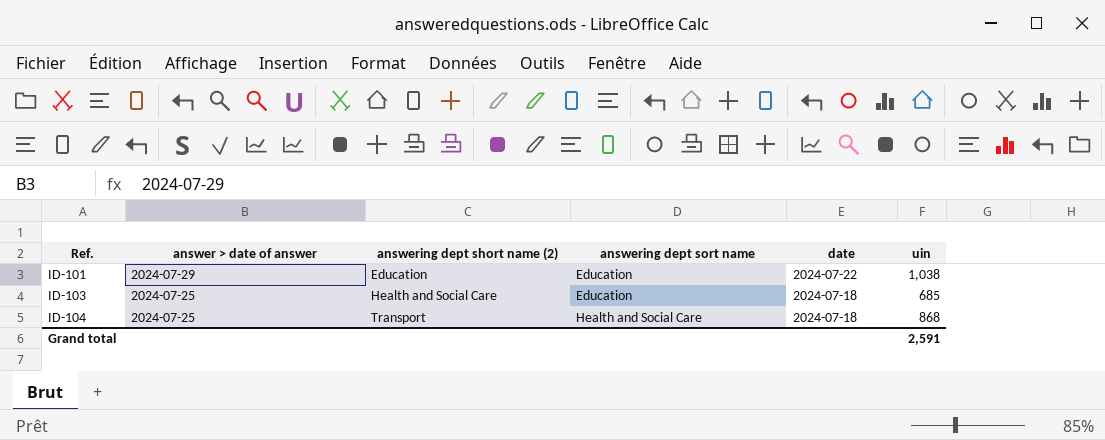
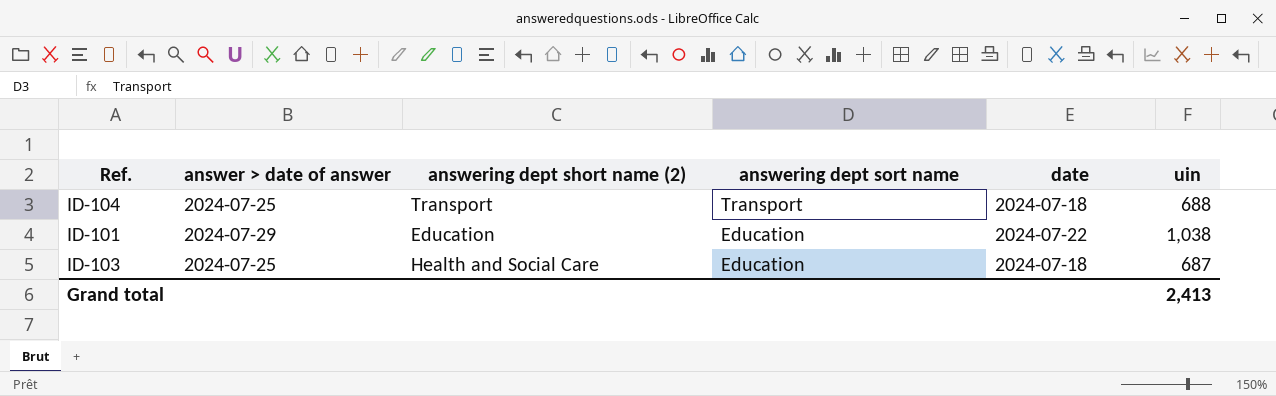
row order: Ref. ascending -> answering dept sort name descending
ID-104 | answering dept sort name: Health and Social Care -> Transport
ID-104 | uin: 868 -> 688
ID-103 | uin: 685 -> 687
Grand total | uin: 2,591 -> 2,413

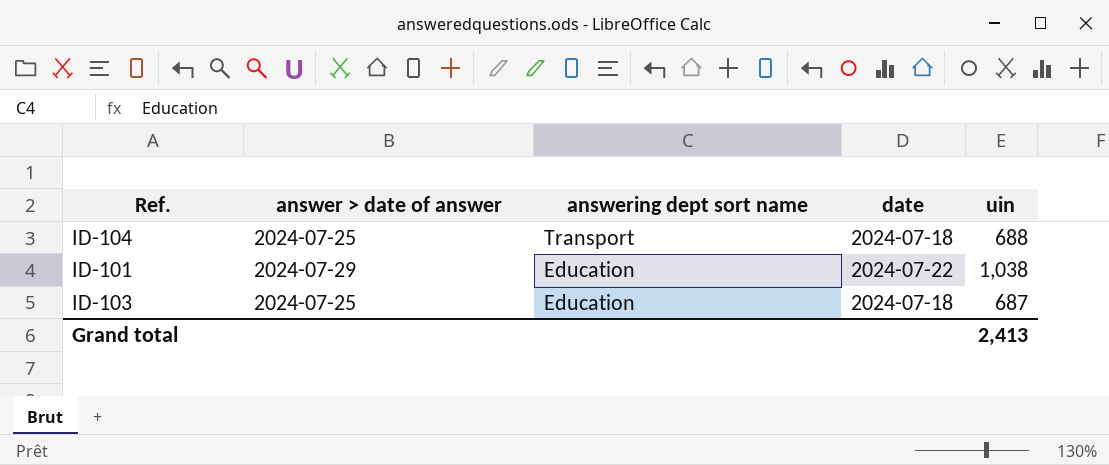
column answering dept short name (2) | position: 3 -> none

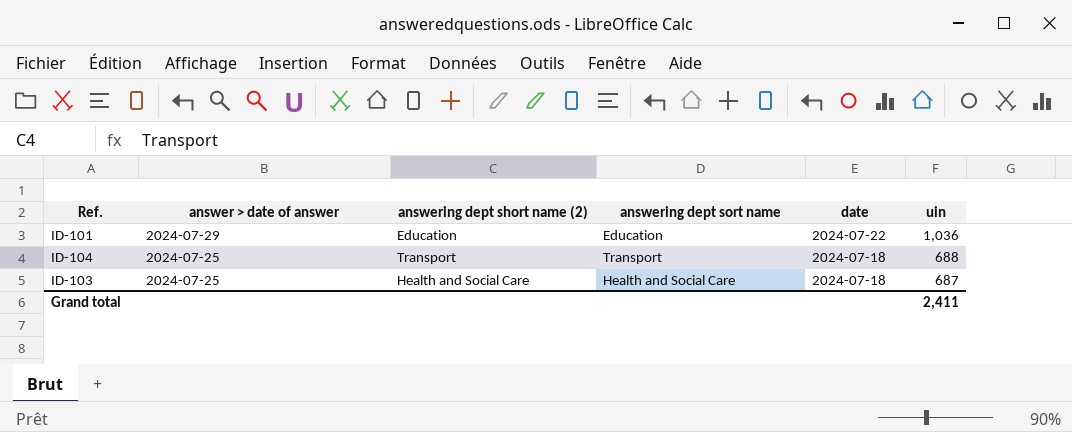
row order: answering dept sort name descending -> answer > date of answer descending
column answering dept short name (2) | position: none -> 3
ID-101 | uin: 1,038 -> 1,036
ID-103 | answering dept sort name: Education -> Health and Social Care
Grand total | uin: 2,413 -> 2,411

